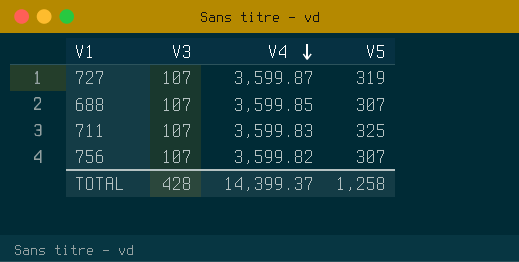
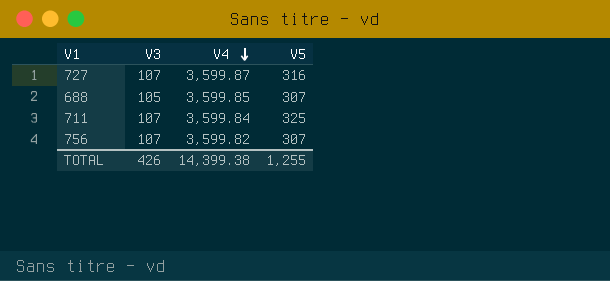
727 | V5: 319 -> 316
688 | V3: 107 -> 105
711 | V4: 3,599.83 -> 3,599.84
TOTAL | V3: 428 -> 426
TOTAL | V4: 14,399.37 -> 14,399.38
TOTAL | V5: 1,258 -> 1,255

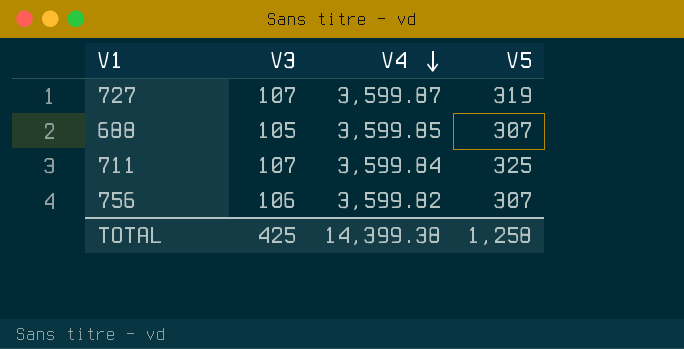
727 | V5: 316 -> 319
756 | V3: 107 -> 106
TOTAL | V3: 426 -> 425
TOTAL | V5: 1,255 -> 1,258

